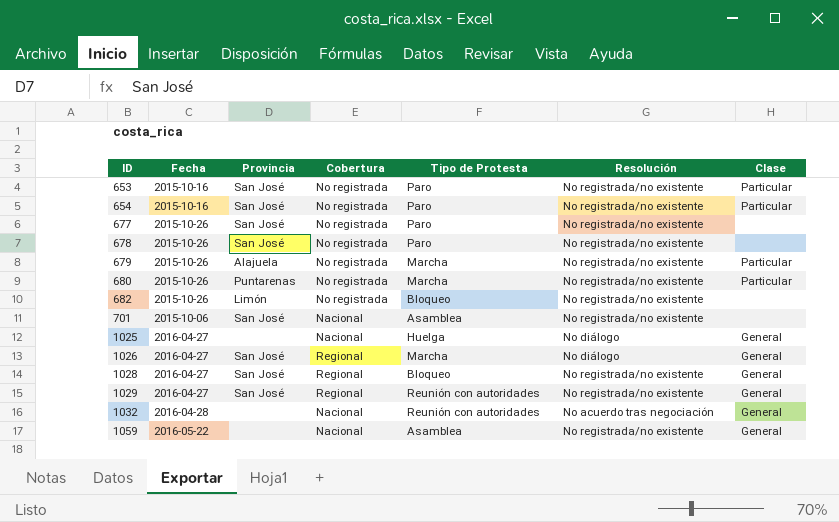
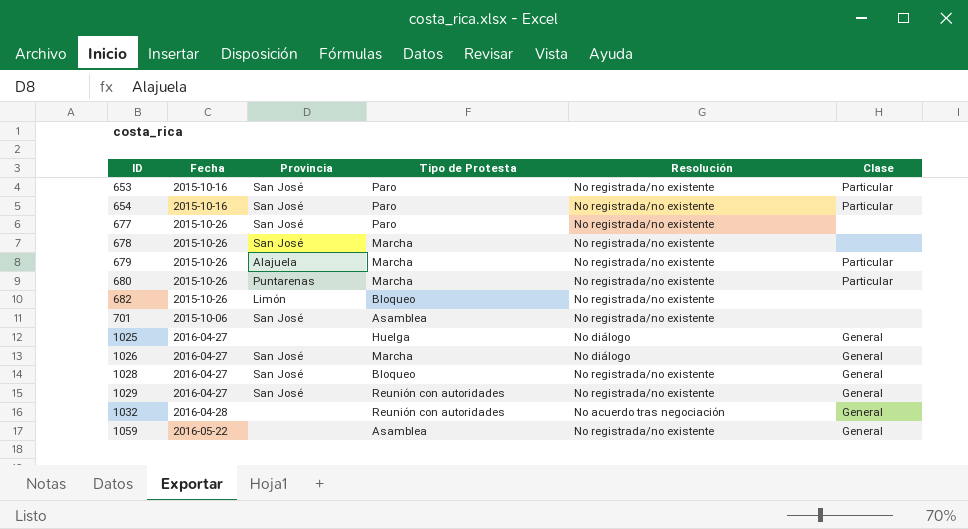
column Cobertura | position: 4 -> none
678 | Tipo de Protesta: Paro -> Marcha

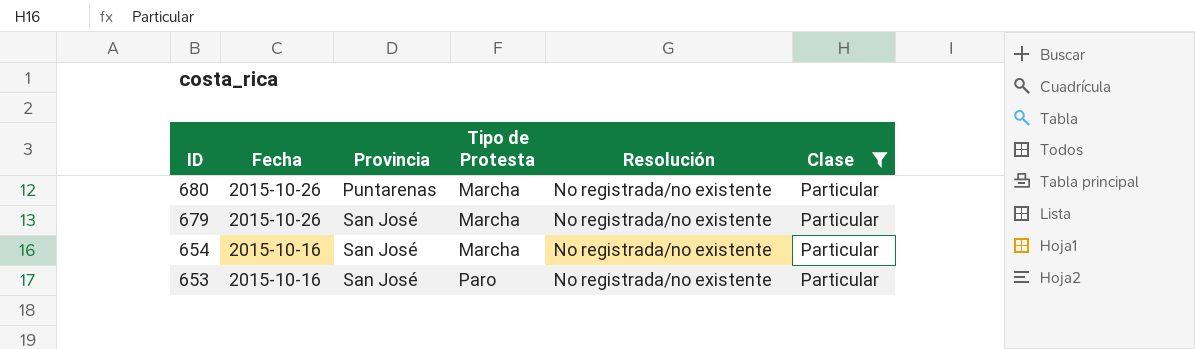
filter: none -> Clase = Particular
row order: ID ascending -> ID descending
679 | Provincia: Alajuela -> San José
654 | Tipo de Protesta: Paro -> Marcha

